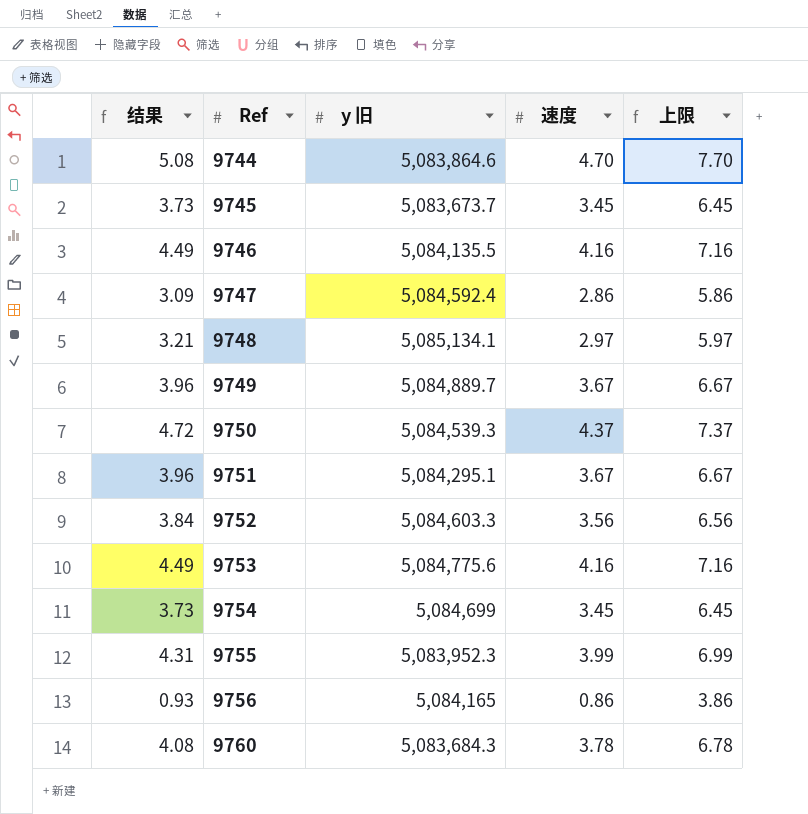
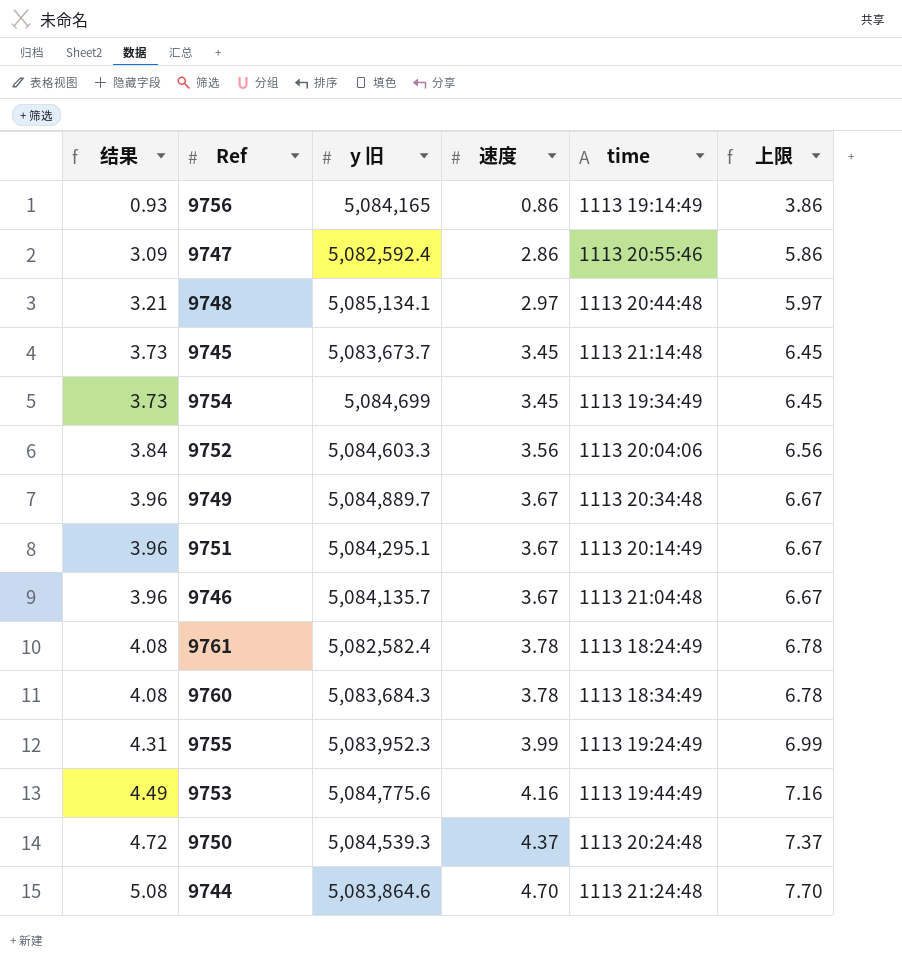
row order: Ref ascending -> 结果 ascending
column time | position: none -> 5
9747 | y 旧: 5,084,592.4 -> 5,082,592.4
9746 | 结果: 4.49 -> 3.96
9746 | y 旧: 5,084,135.5 -> 5,084,135.7
9746 | 速度: 4.16 -> 3.67
9746 | 上限: 7.16 -> 6.67
row 9761: none -> 4.08 | 5,082,582.4 | 3.78 | 1113 18:24:49 | 6.78

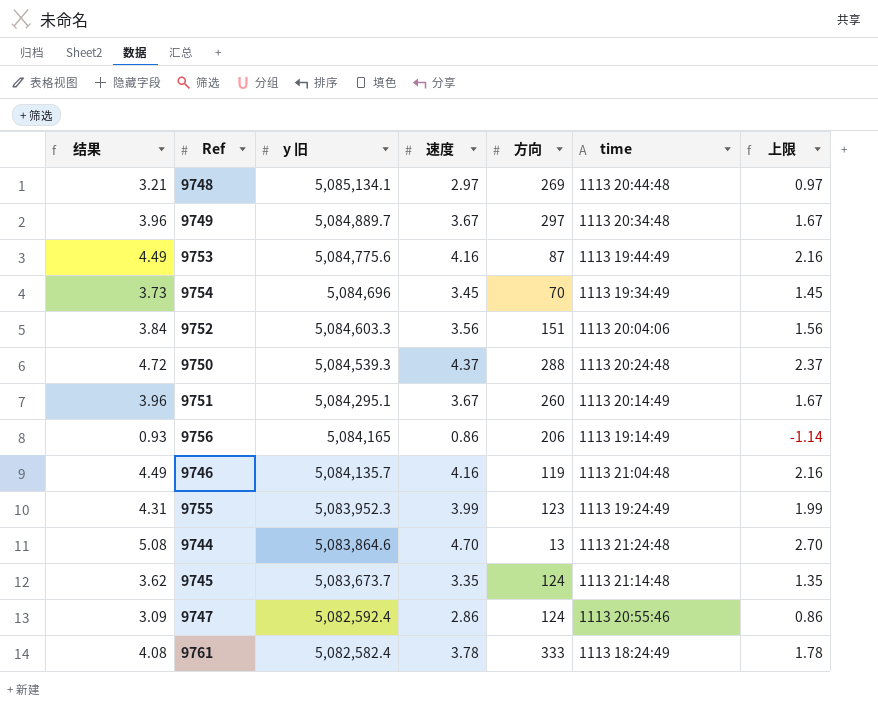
row order: 结果 ascending -> y 旧 descending
column 方向 | position: none -> 5
column 上限 | formula: [速度] + 3 -> [速度] - 2
row 9760: 4.08 | 5,083,684.3 | 3.78 | 1113 18:34:49 | 6.78 -> none
9754 | y 旧: 5,084,699 -> 5,084,696
9746 | 结果: 3.96 -> 4.49
9746 | 速度: 3.67 -> 4.16
9745 | 结果: 3.73 -> 3.62
9745 | 速度: 3.45 -> 3.35

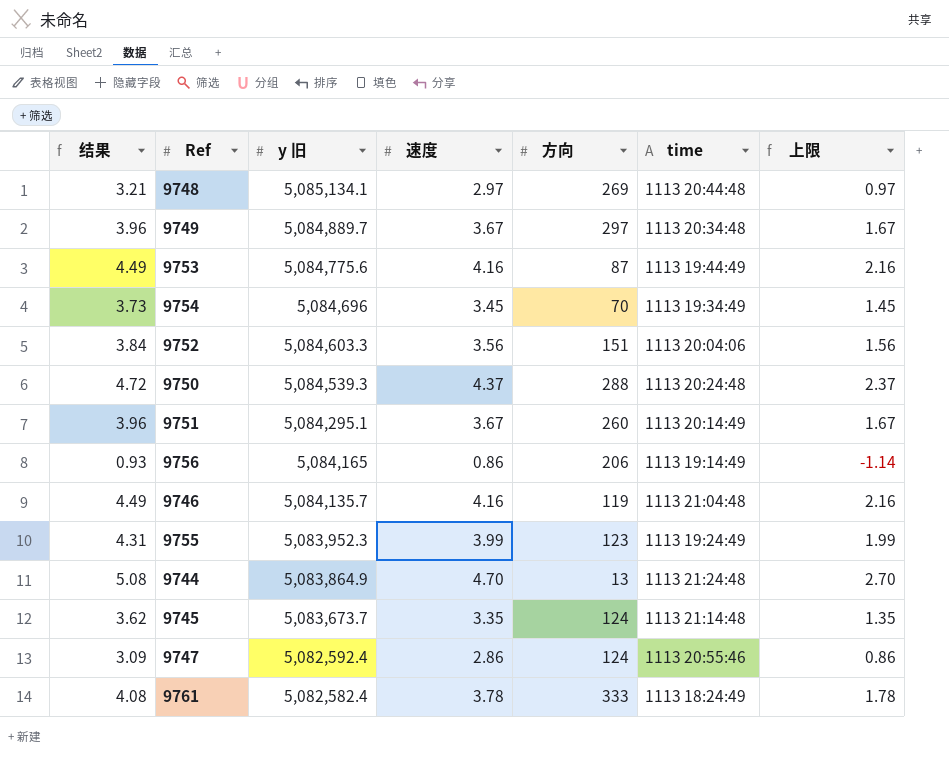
9744 | y 旧: 5,083,864.6 -> 5,083,864.9

